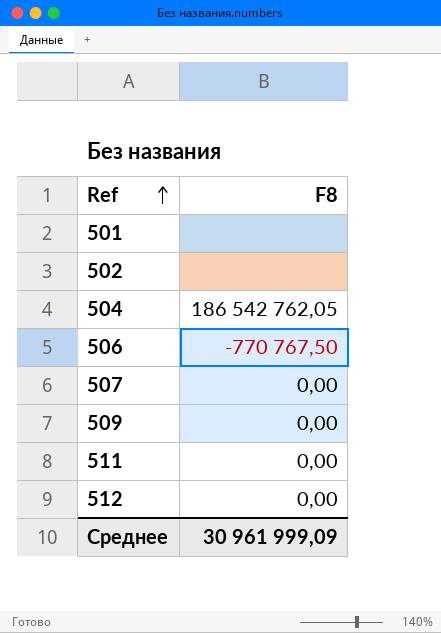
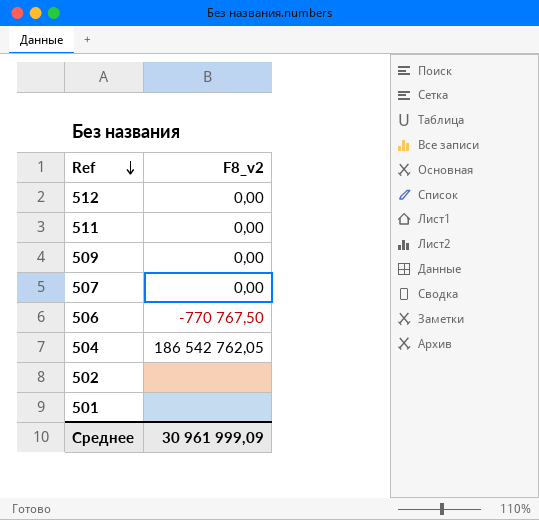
row order: Ref ascending -> Ref descending
column name: F8 -> F8_v2

